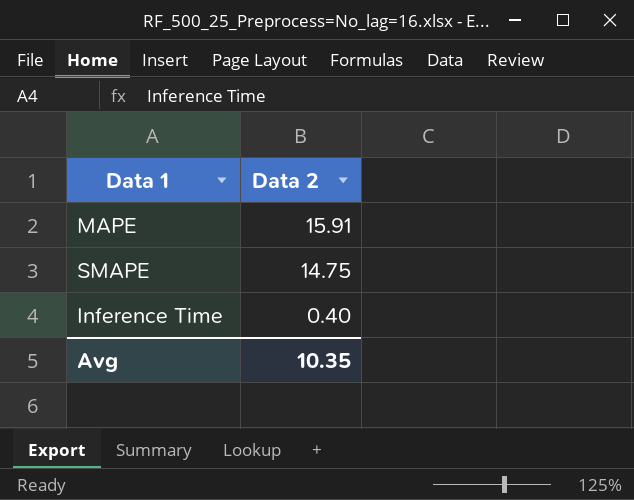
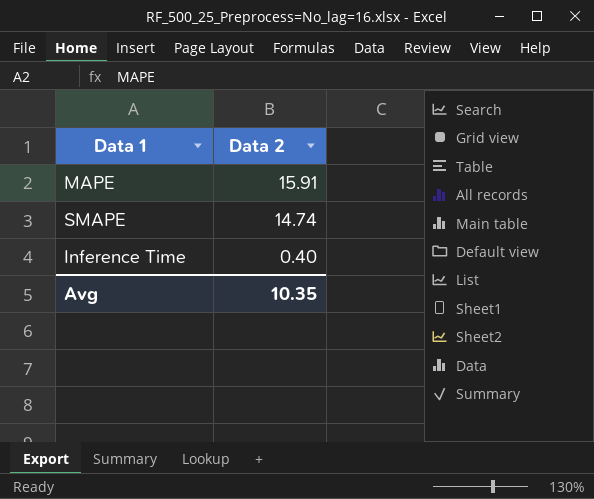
SMAPE | Data 2: 14.75 -> 14.74

